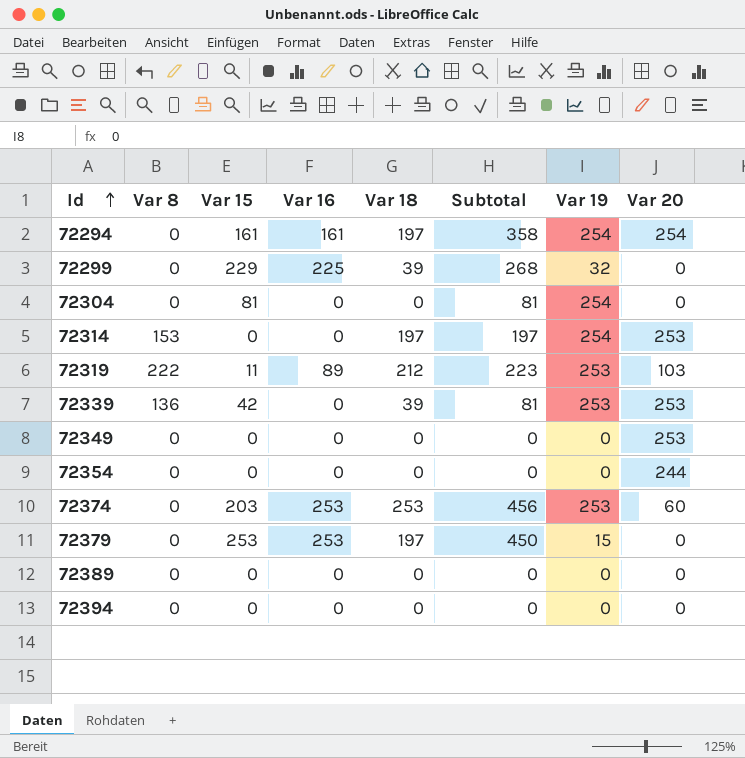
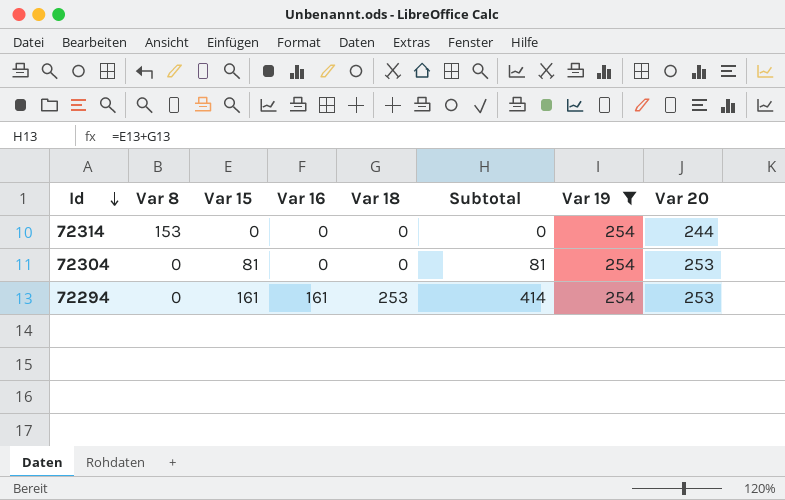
filter: none -> Var 19 = 254
row order: Id ascending -> Id descending
72314 | Var 18: 197 -> 0
72314 | Subtotal: 197 -> 0
72314 | Var 20: 253 -> 244
72304 | Var 20: 0 -> 253
72294 | Var 18: 197 -> 253
72294 | Subtotal: 358 -> 414
72294 | Var 20: 254 -> 253

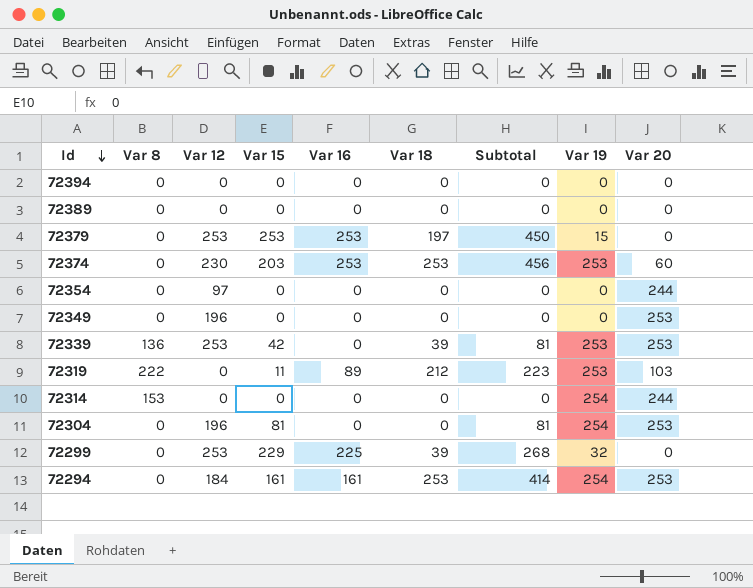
filter: Var 19 = 254 -> none
column Var 12 | position: none -> 3

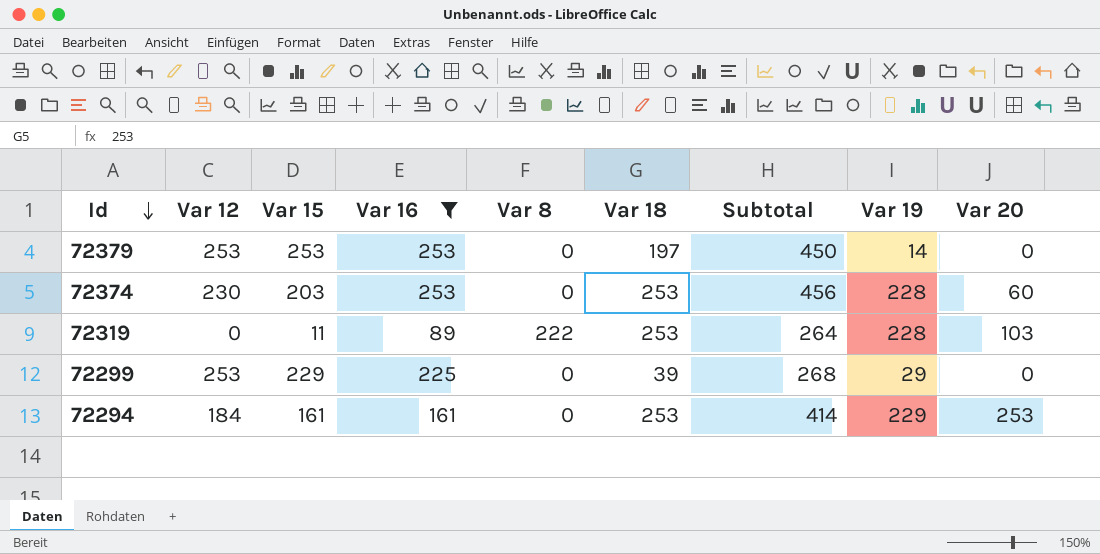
filter: none -> Var 16 != 0
column Var 8 | position: 2 -> 5
72379 | Var 19: 15 -> 14
72374 | Var 19: 253 -> 228
72319 | Var 18: 212 -> 253
72319 | Subtotal: 223 -> 264
72319 | Var 19: 253 -> 228
72299 | Var 19: 32 -> 29
72294 | Var 19: 254 -> 229

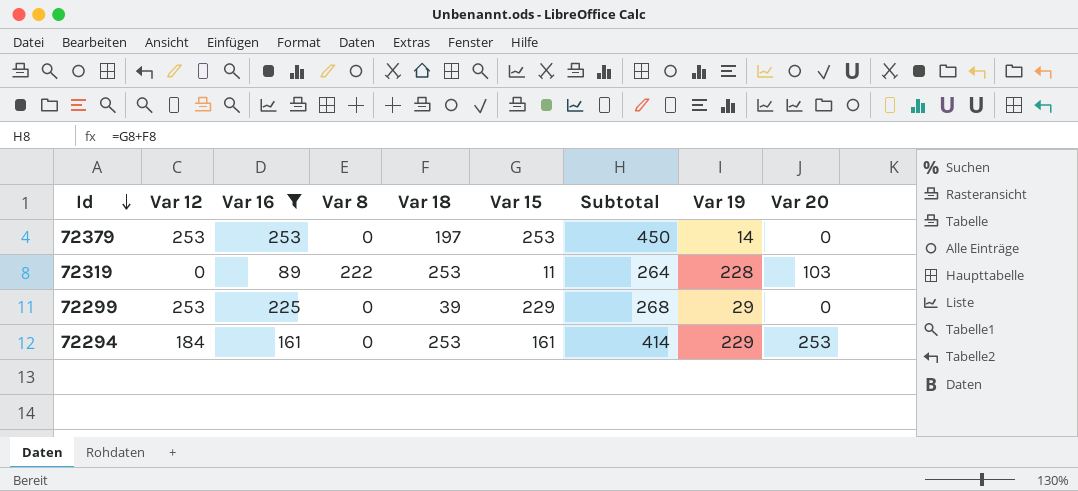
column Var 15 | position: 3 -> 6
row 72374: 230 | 203 | 253 | 0 | 253 | 456 | 228 | 60 -> none

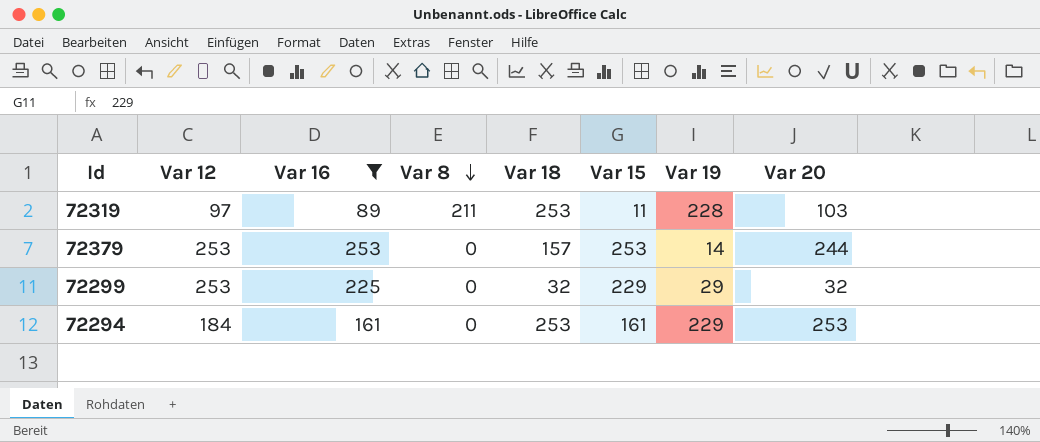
row order: Id descending -> Var 8 descending
column Subtotal | formula: [Var 18] + [Var 15] -> none
72319 | Var 12: 0 -> 97
72319 | Var 8: 222 -> 211
72379 | Var 18: 197 -> 157
72379 | Var 20: 0 -> 244
72299 | Var 18: 39 -> 32
72299 | Var 20: 0 -> 32

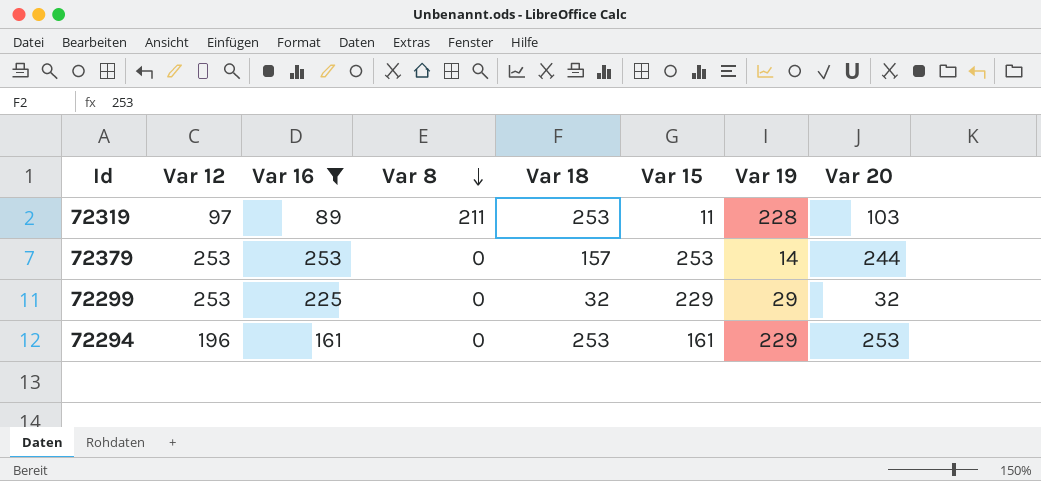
72294 | Var 12: 184 -> 196

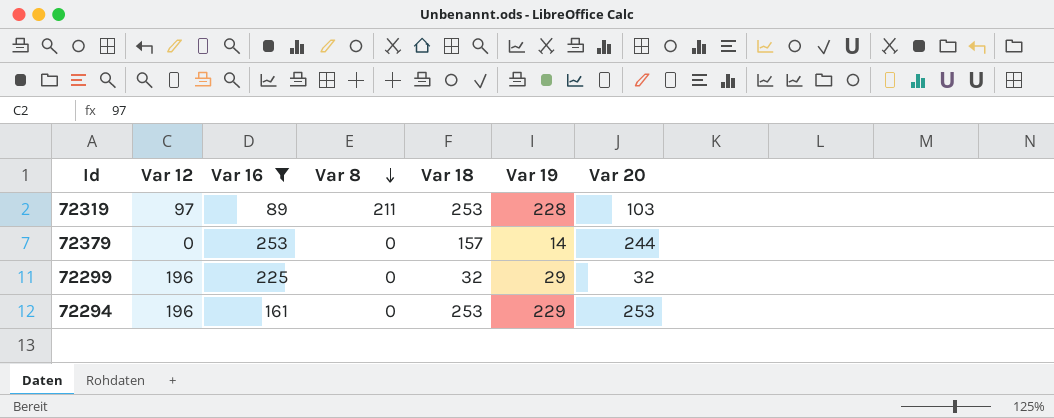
column Var 15 | position: 6 -> none
72379 | Var 12: 253 -> 0
72299 | Var 12: 253 -> 196

